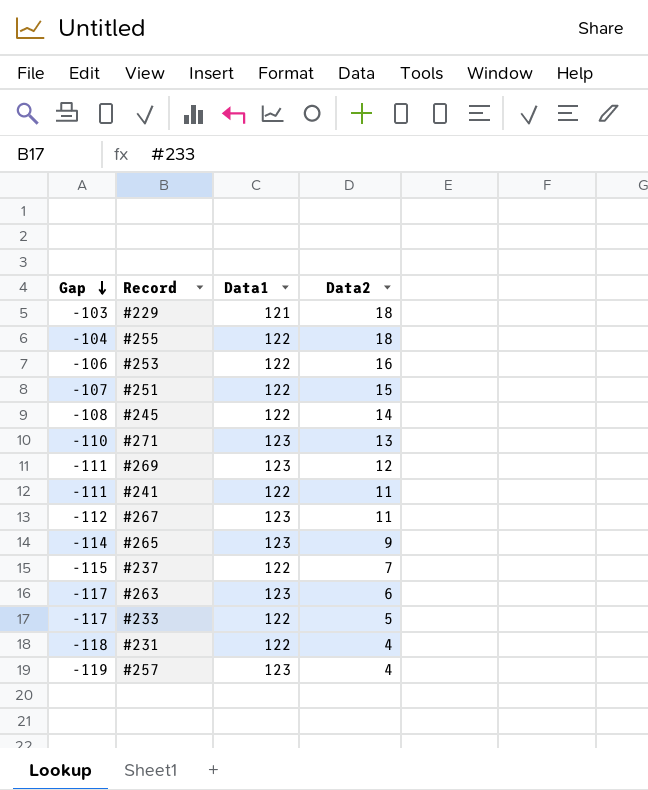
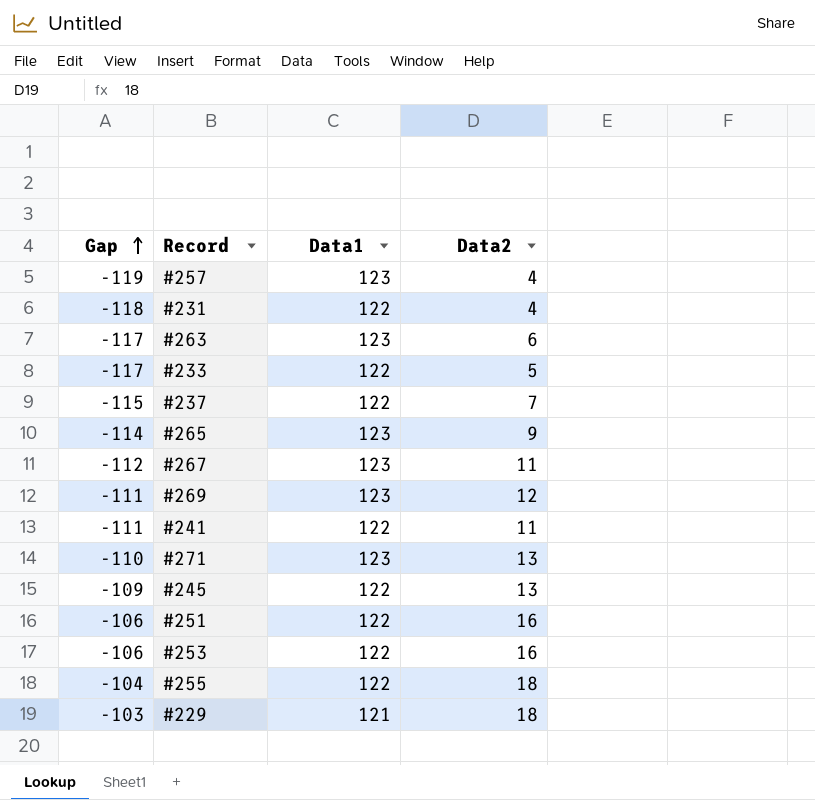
row order: Gap descending -> Gap ascending
#245 | Gap: -108 -> -109
#245 | Data2: 14 -> 13
#251 | Gap: -107 -> -106
#251 | Data2: 15 -> 16

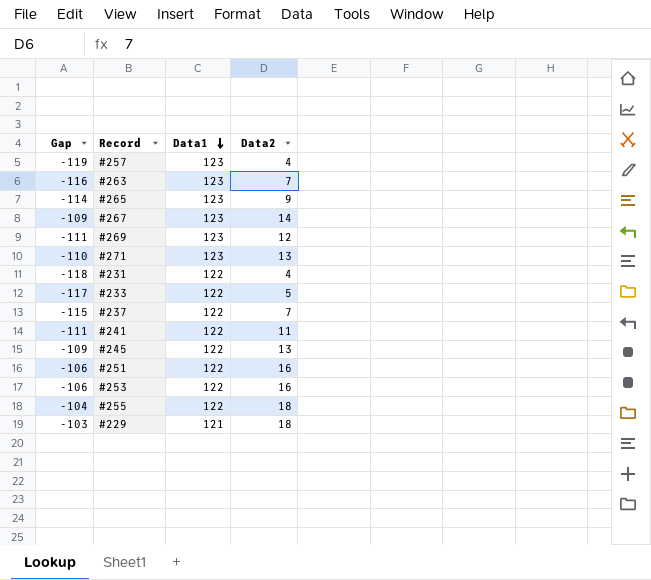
row order: Gap ascending -> Data1 descending
#263 | Gap: -117 -> -116
#263 | Data2: 6 -> 7
#267 | Gap: -112 -> -109
#267 | Data2: 11 -> 14

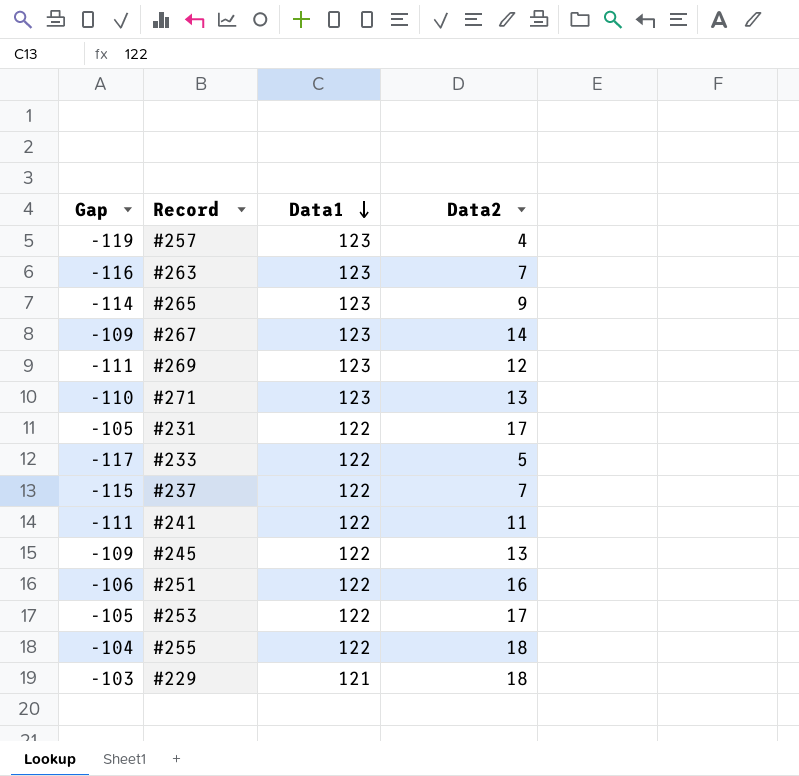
#231 | Gap: -118 -> -105
#231 | Data2: 4 -> 17
#253 | Gap: -106 -> -105
#253 | Data2: 16 -> 17

